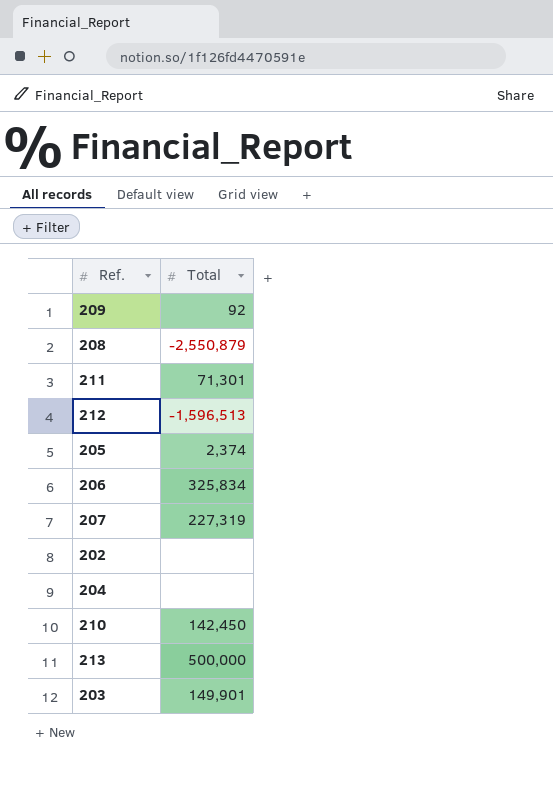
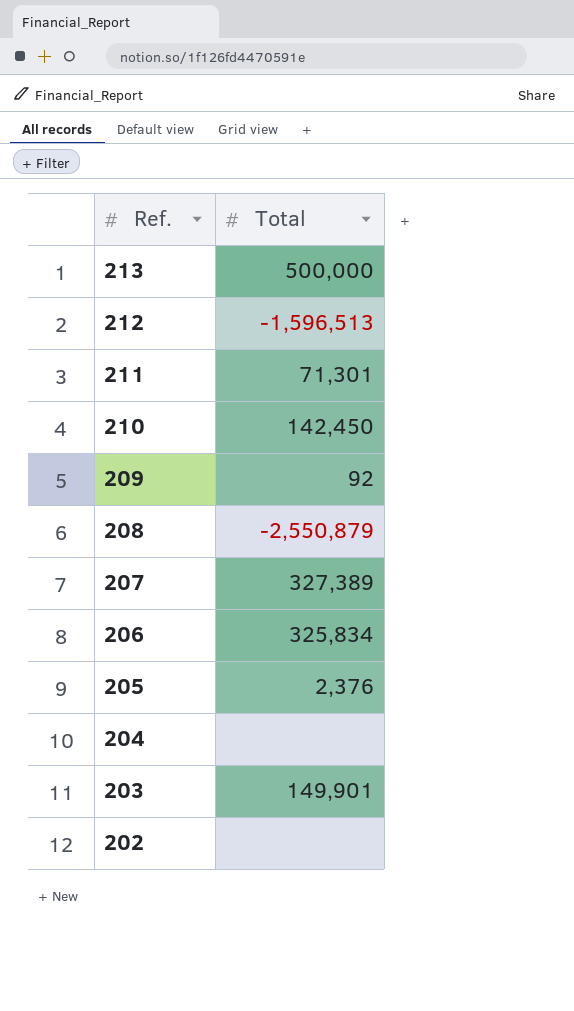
row order: none -> Ref. descending
207 | Total: 227,319 -> 327,389
205 | Total: 2,374 -> 2,376

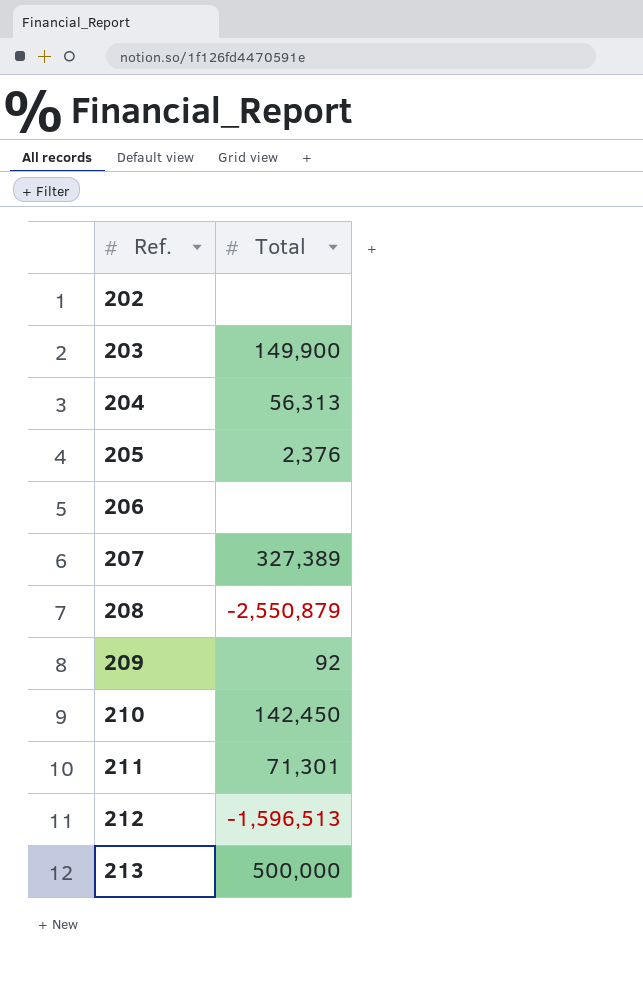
row order: Ref. descending -> Ref. ascending
203 | Total: 149,901 -> 149,900
204 | Total: none -> 56,313
206 | Total: 325,834 -> none

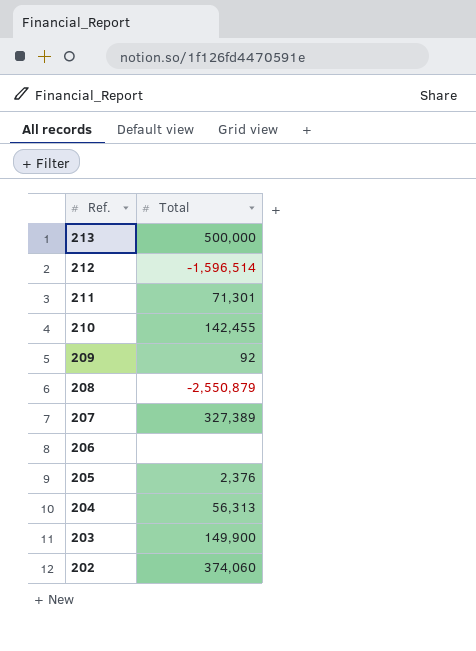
row order: Ref. ascending -> Ref. descending
212 | Total: -1,596,513 -> -1,596,514
210 | Total: 142,450 -> 142,455
202 | Total: none -> 374,060

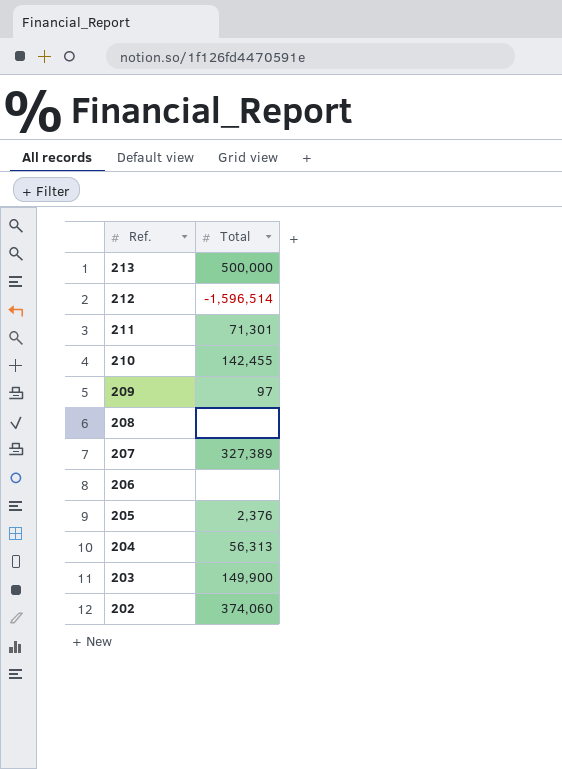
209 | Total: 92 -> 97
208 | Total: -2,550,879 -> none

